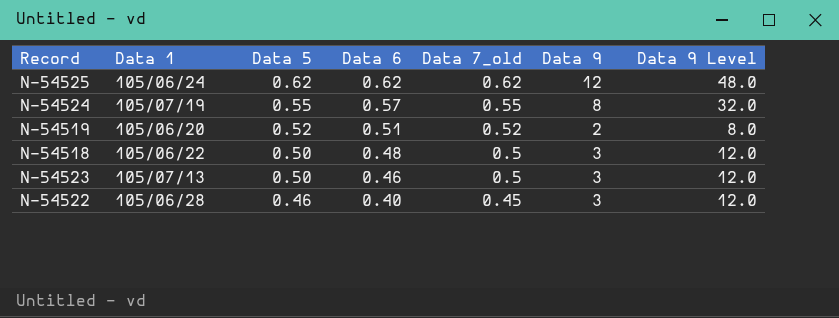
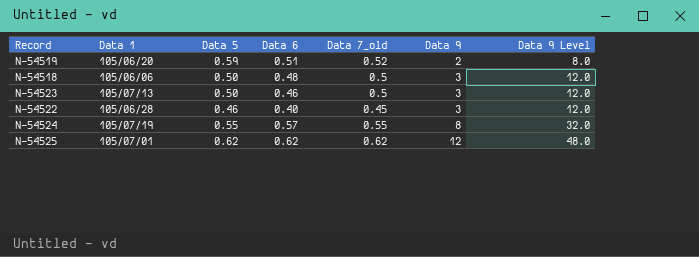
row order: Data 5 descending -> Data 9 ascending
N-54519 | Data 5: 0.52 -> 0.59
N-54518 | Data 1: 105/06/22 -> 105/06/06
N-54525 | Data 1: 105/06/24 -> 105/07/01

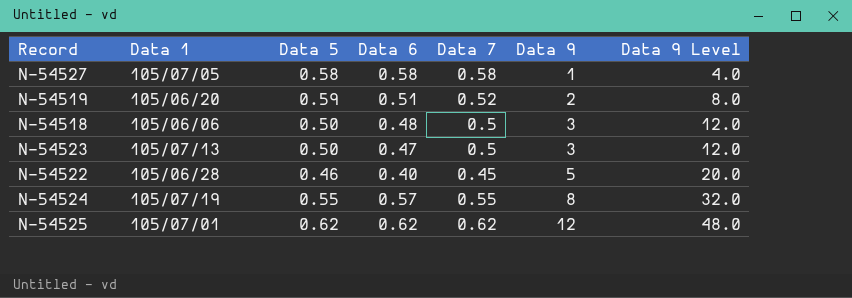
column name: Data 7_old -> Data 7
row N-54527: none -> 105/07/05 | 0.58 | 0.58 | 0.58 | 1 | 4.0
N-54523 | Data 6: 0.46 -> 0.47
N-54522 | Data 9: 3 -> 5
N-54522 | Data 9 Level: 12.0 -> 20.0

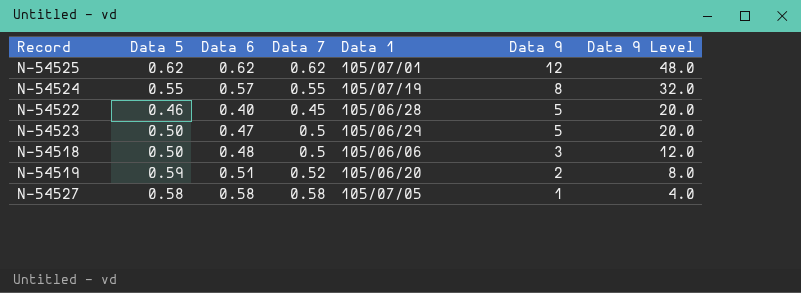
row order: Data 9 ascending -> Data 9 descending
column Data 1 | position: 2 -> 5
N-54523 | Data 1: 105/07/13 -> 105/06/29
N-54523 | Data 9: 3 -> 5
N-54523 | Data 9 Level: 12.0 -> 20.0

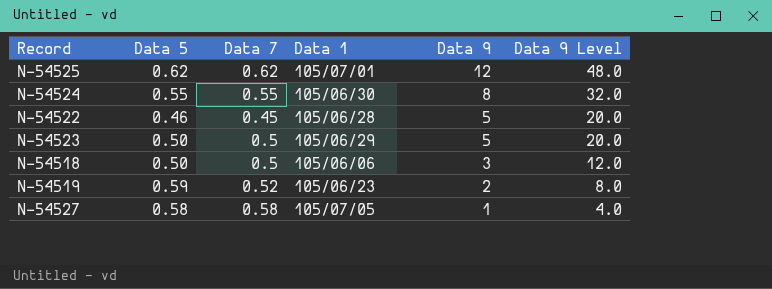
column Data 6 | position: 3 -> none
N-54524 | Data 1: 105/07/19 -> 105/06/30
N-54519 | Data 1: 105/06/20 -> 105/06/23

